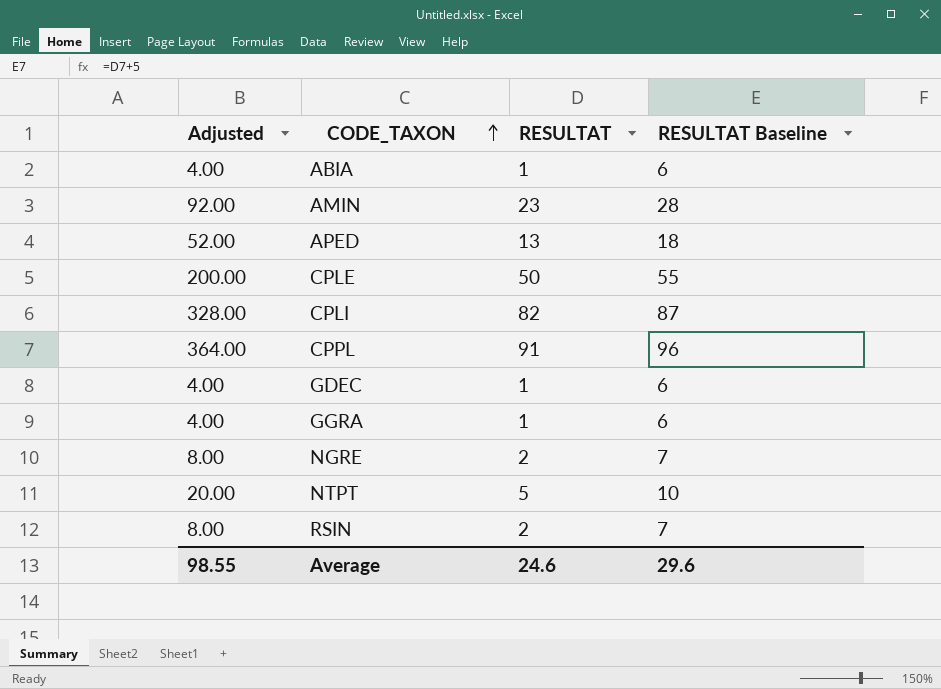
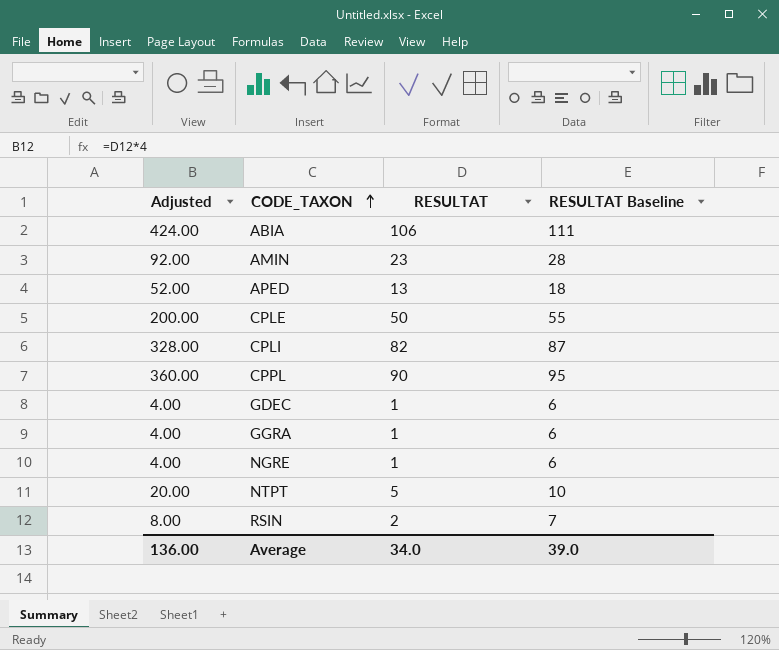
ABIA | Adjusted: 4.00 -> 424.00
ABIA | RESULTAT: 1 -> 106
ABIA | RESULTAT Baseline: 6 -> 111
CPPL | Adjusted: 364.00 -> 360.00
CPPL | RESULTAT: 91 -> 90
CPPL | RESULTAT Baseline: 96 -> 95
NGRE | Adjusted: 8.00 -> 4.00
NGRE | RESULTAT: 2 -> 1
NGRE | RESULTAT Baseline: 7 -> 6
Average | Adjusted: 98.55 -> 136.00
Average | RESULTAT: 24.6 -> 34.0
Average | RESULTAT Baseline: 29.6 -> 39.0

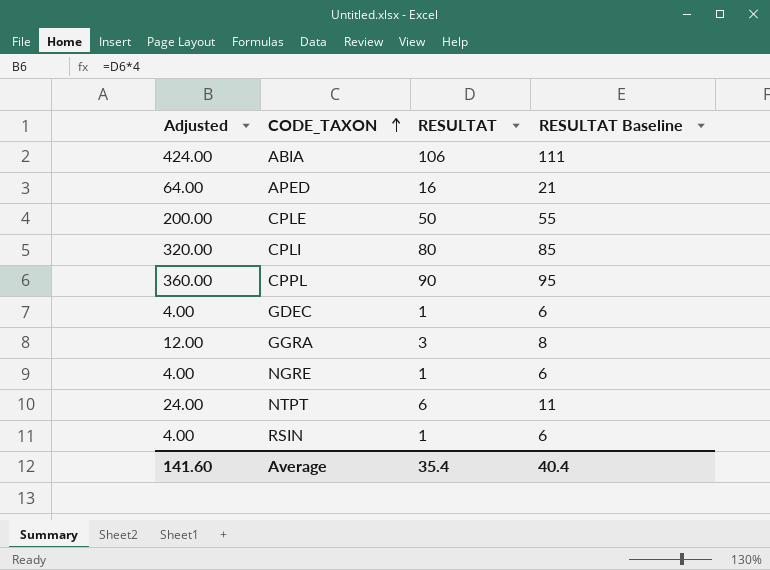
row AMIN: 92.00 | 23 | 28 -> none
APED | Adjusted: 52.00 -> 64.00
APED | RESULTAT: 13 -> 16
APED | RESULTAT Baseline: 18 -> 21
CPLI | Adjusted: 328.00 -> 320.00
CPLI | RESULTAT: 82 -> 80
CPLI | RESULTAT Baseline: 87 -> 85
GGRA | Adjusted: 4.00 -> 12.00
GGRA | RESULTAT: 1 -> 3
GGRA | RESULTAT Baseline: 6 -> 8
NTPT | Adjusted: 20.00 -> 24.00
NTPT | RESULTAT: 5 -> 6
NTPT | RESULTAT Baseline: 10 -> 11
RSIN | Adjusted: 8.00 -> 4.00
RSIN | RESULTAT: 2 -> 1
RSIN | RESULTAT Baseline: 7 -> 6
Average | Adjusted: 136.00 -> 141.60
Average | RESULTAT: 34.0 -> 35.4
Average | RESULTAT Baseline: 39.0 -> 40.4

